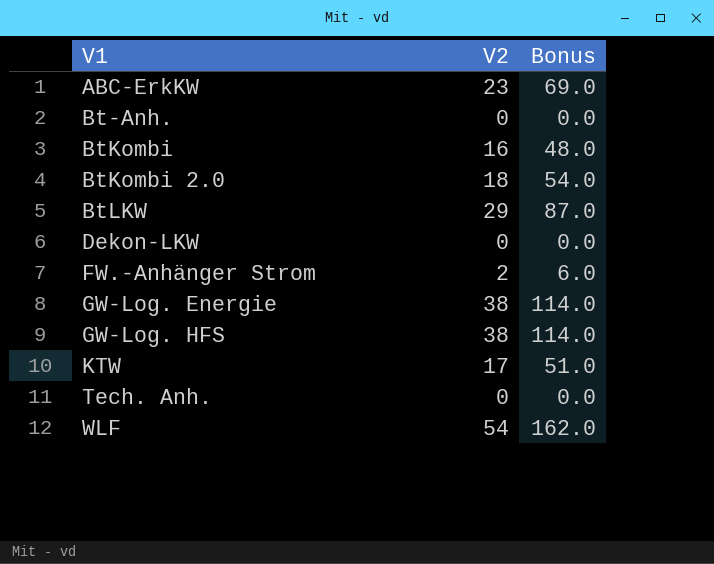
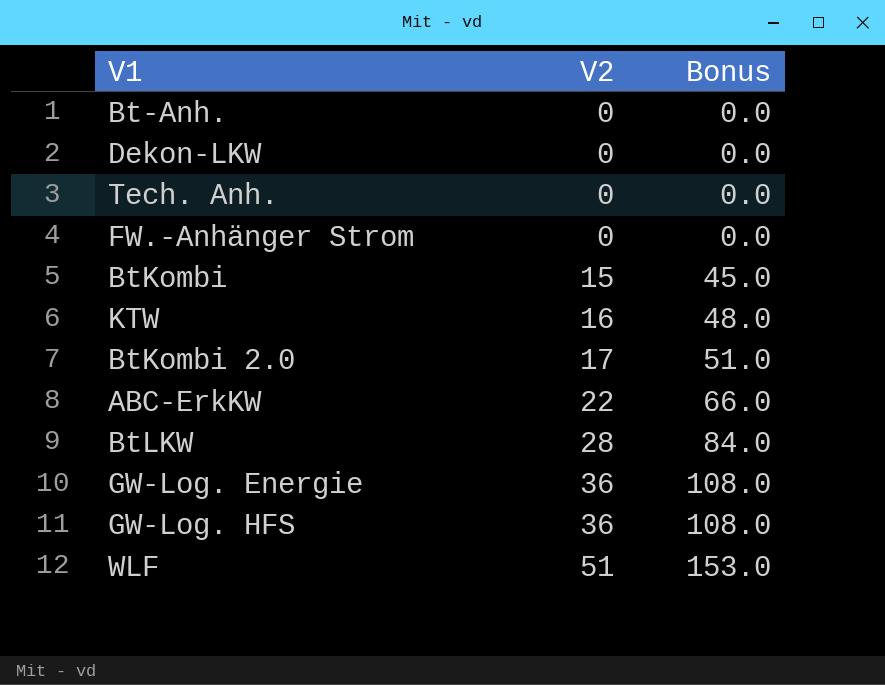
row order: V1 ascending -> V2 ascending
FW.-Anhänger Strom | V2: 2 -> 0
FW.-Anhänger Strom | Bonus: 6.0 -> 0.0
BtKombi | V2: 16 -> 15
BtKombi | Bonus: 48.0 -> 45.0
KTW | V2: 17 -> 16
KTW | Bonus: 51.0 -> 48.0
BtKombi 2.0 | V2: 18 -> 17
BtKombi 2.0 | Bonus: 54.0 -> 51.0
ABC-ErkKW | V2: 23 -> 22
ABC-ErkKW | Bonus: 69.0 -> 66.0
BtLKW | V2: 29 -> 28
BtLKW | Bonus: 87.0 -> 84.0
GW-Log. Energie | V2: 38 -> 36
GW-Log. Energie | Bonus: 114.0 -> 108.0
GW-Log. HFS | V2: 38 -> 36
GW-Log. HFS | Bonus: 114.0 -> 108.0
WLF | V2: 54 -> 51
WLF | Bonus: 162.0 -> 153.0

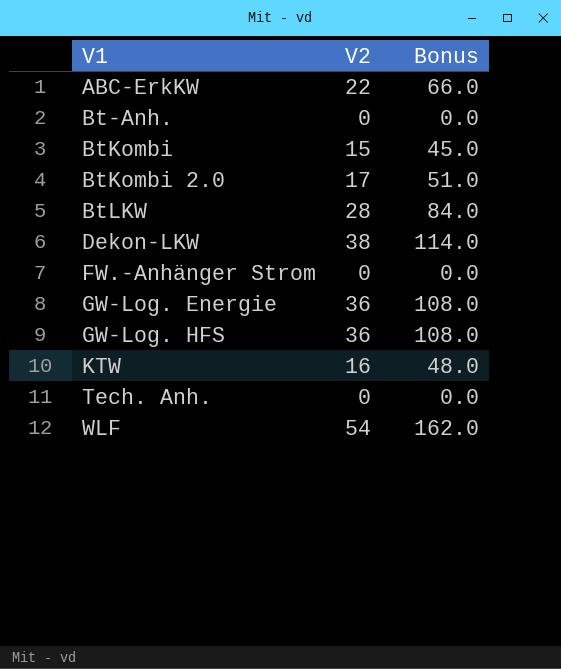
row order: V2 ascending -> V1 ascending
Dekon-LKW | V2: 0 -> 38
Dekon-LKW | Bonus: 0.0 -> 114.0
WLF | V2: 51 -> 54
WLF | Bonus: 153.0 -> 162.0

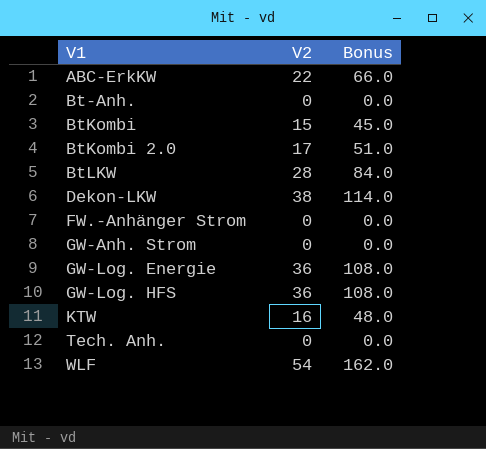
row GW-Anh. Strom: none -> 0 | 0.0

